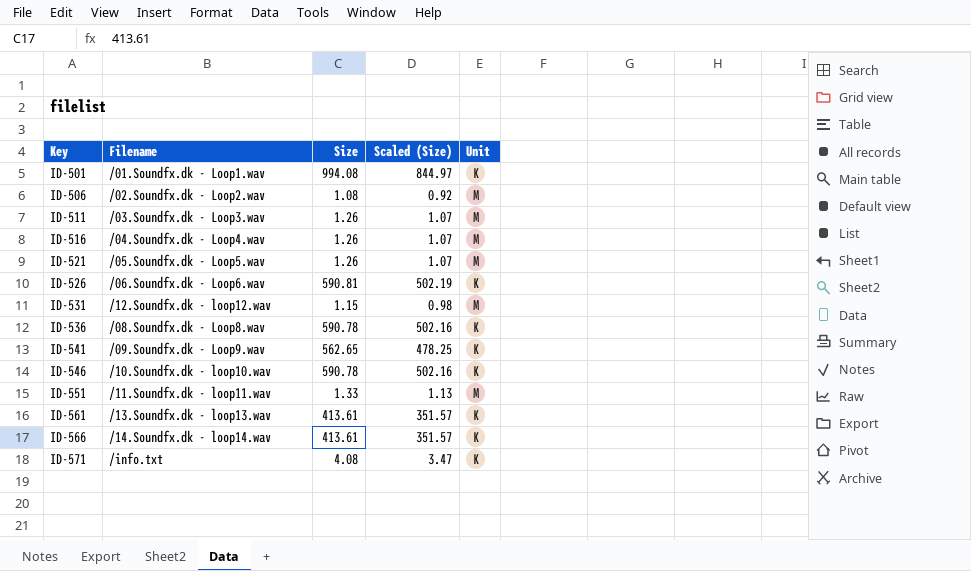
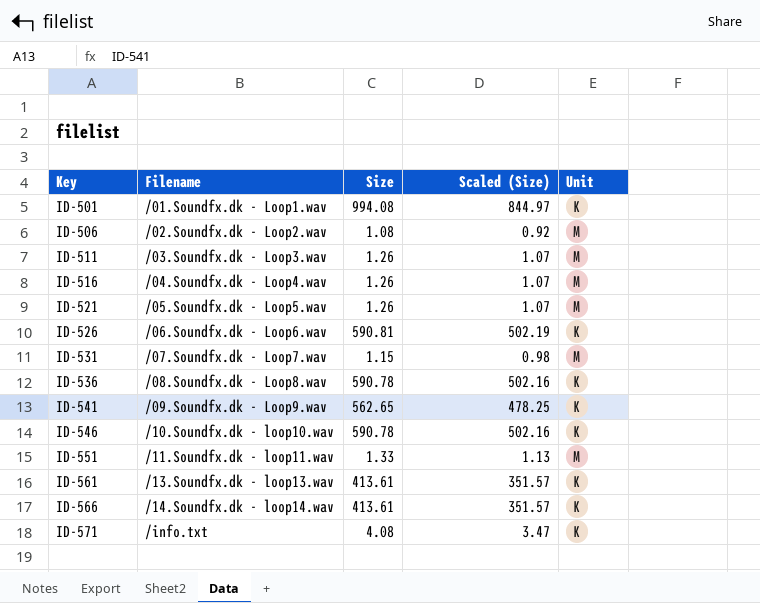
ID-531 | Filename: /12.Soundfx.dk - loop12.wav -> /07.Soundfx.dk - Loop7.wav

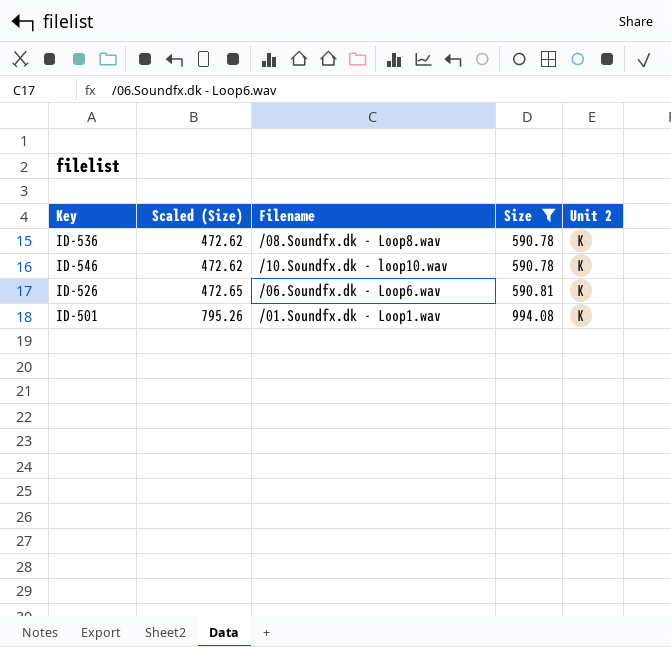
filter: none -> Size >= 590.78
row order: Key ascending -> Scaled (Size) ascending
column Scaled (Size) | formula: [Size] * 0.85 -> [Size] * 0.8
column Scaled (Size) | position: 4 -> 2
column name: Unit -> Unit 2

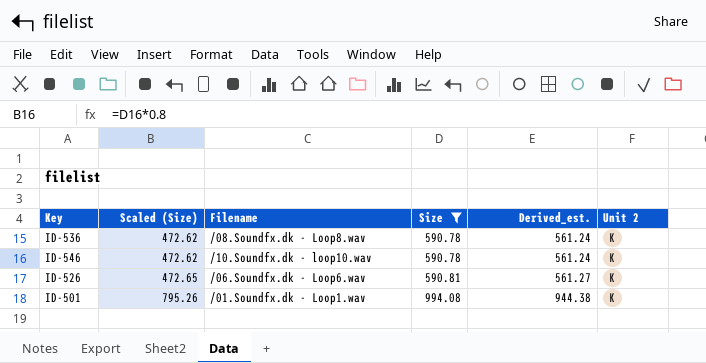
column Derived_est. | formula: none -> [Size] * 0.95

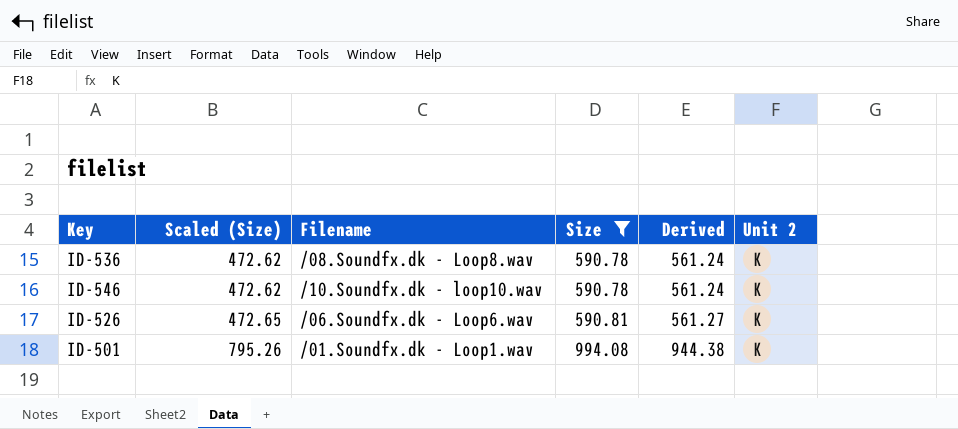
column name: Derived_est. -> Derived

